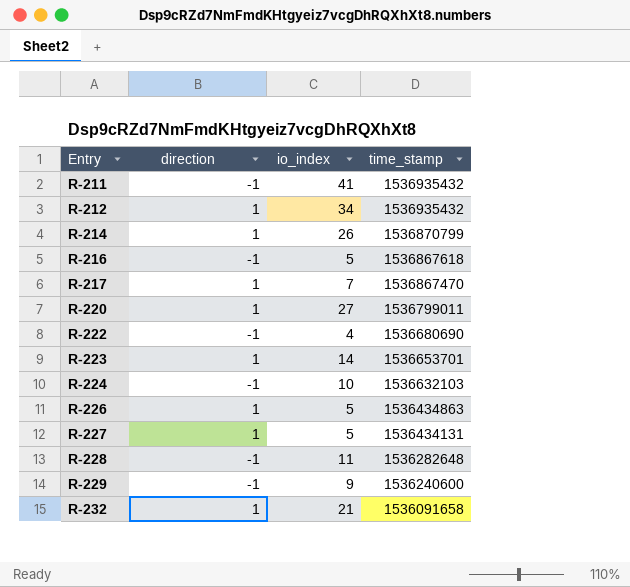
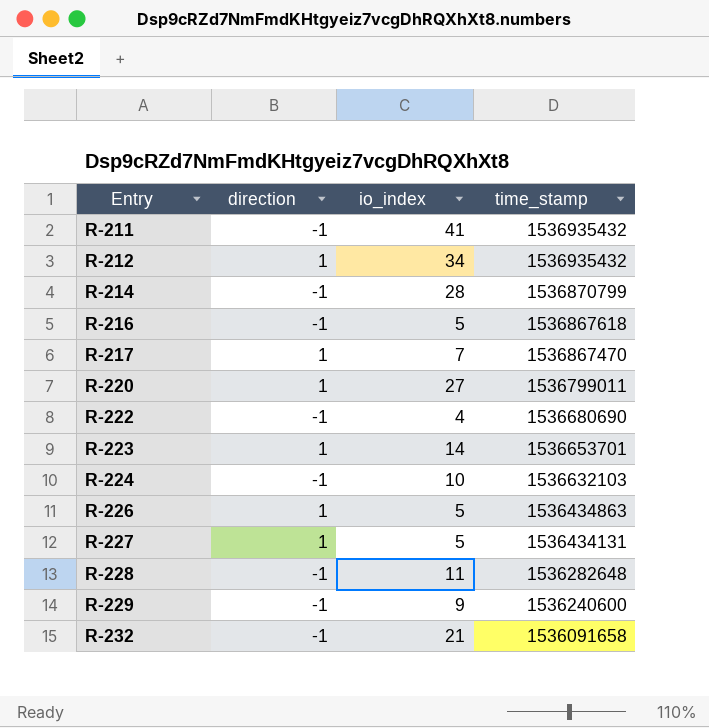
R-214 | direction: 1 -> -1
R-214 | io_index: 26 -> 28
R-232 | direction: 1 -> -1

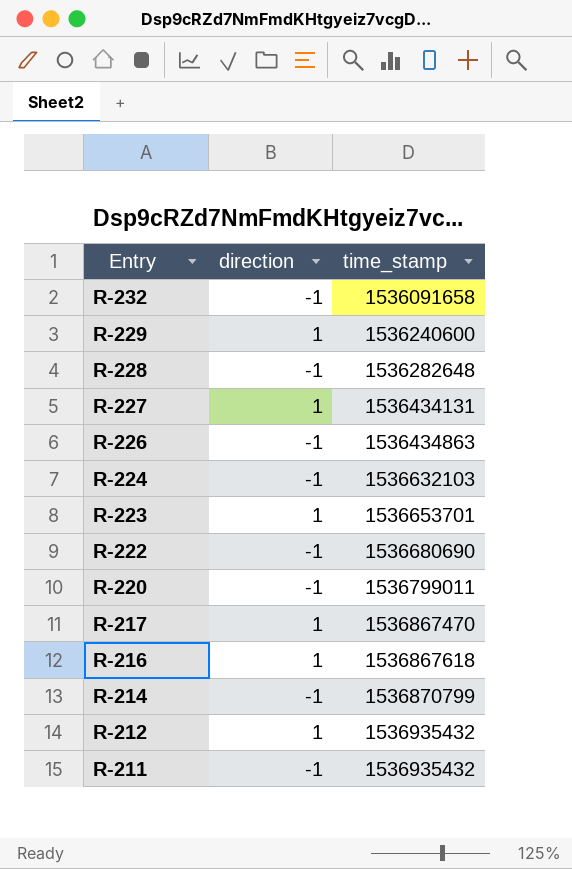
row order: Entry ascending -> Entry descending
column io_index | position: 3 -> none
R-229 | direction: -1 -> 1
R-226 | direction: 1 -> -1
R-220 | direction: 1 -> -1
R-216 | direction: -1 -> 1

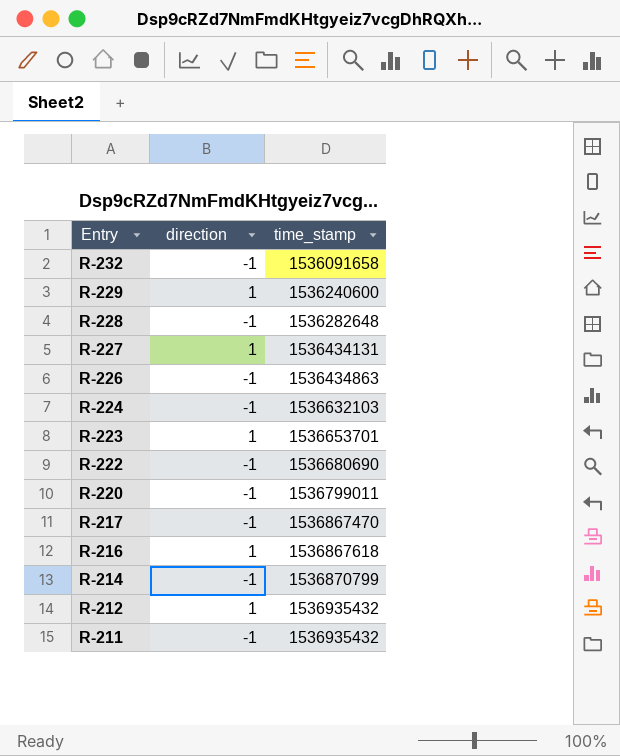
R-217 | direction: 1 -> -1

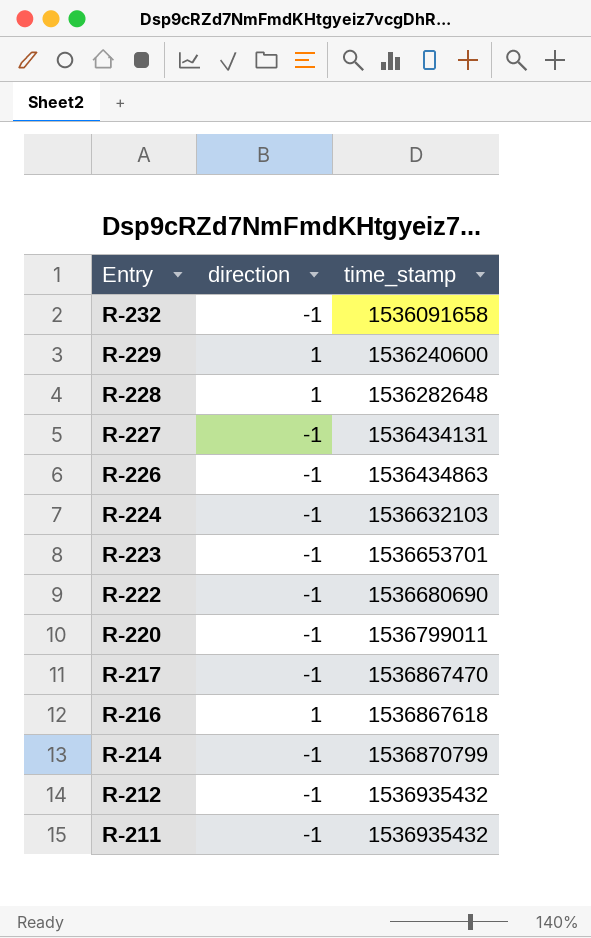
R-228 | direction: -1 -> 1
R-227 | direction: 1 -> -1
R-223 | direction: 1 -> -1
R-212 | direction: 1 -> -1

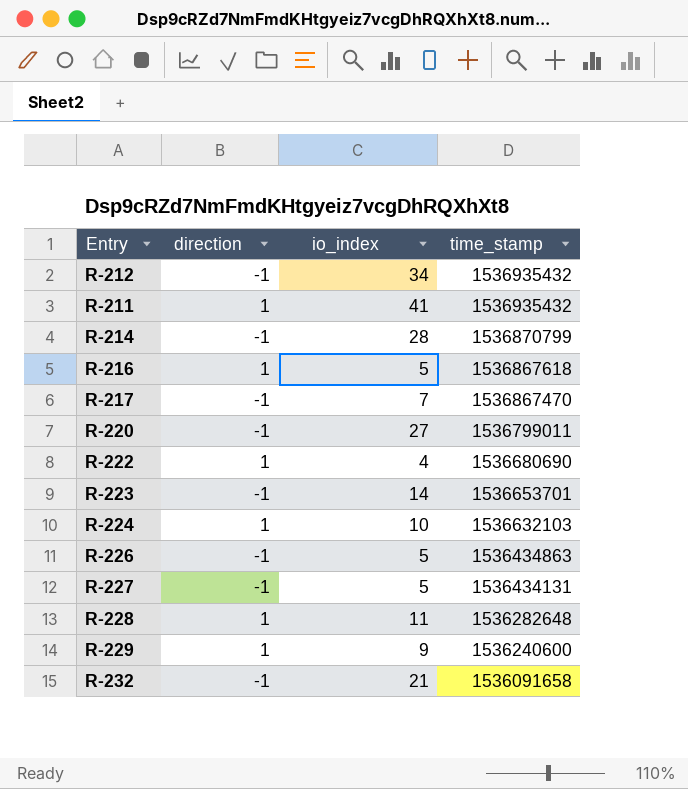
row order: Entry descending -> time_stamp descending
column io_index | position: none -> 3
R-211 | direction: -1 -> 1
R-222 | direction: -1 -> 1
R-224 | direction: -1 -> 1

